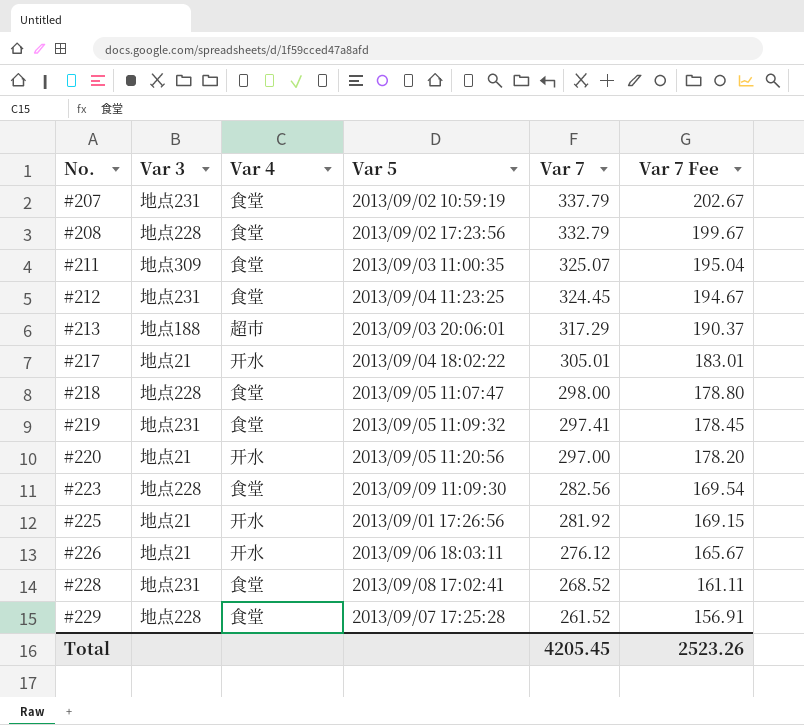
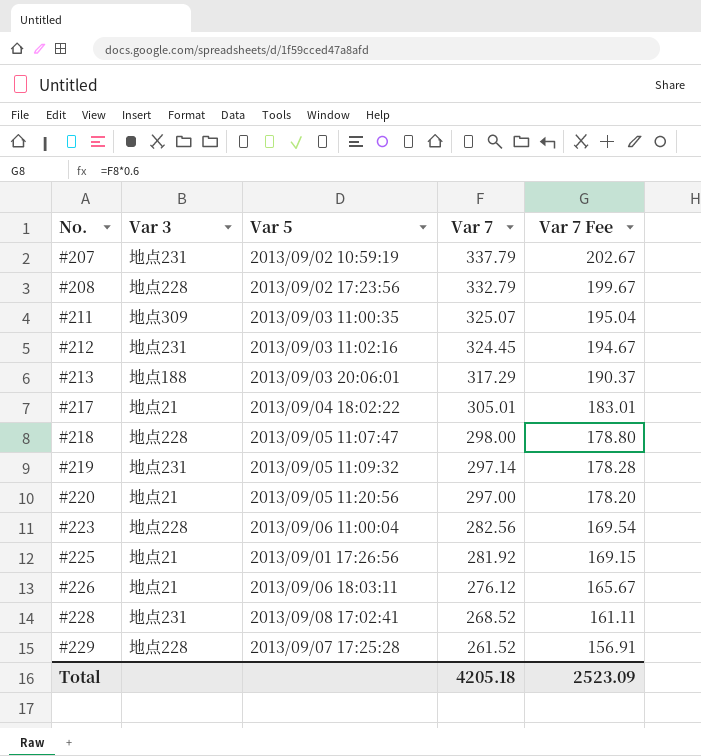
column Var 4 | position: 3 -> none
#212 | Var 5: 2013/09/04 11:23:25 -> 2013/09/03 11:02:16
#219 | Var 7: 297.41 -> 297.14
#219 | Var 7 Fee: 178.45 -> 178.28
#223 | Var 5: 2013/09/09 11:09:30 -> 2013/09/06 11:00:04
Total | Var 7: 4205.45 -> 4205.18
Total | Var 7 Fee: 2523.26 -> 2523.09

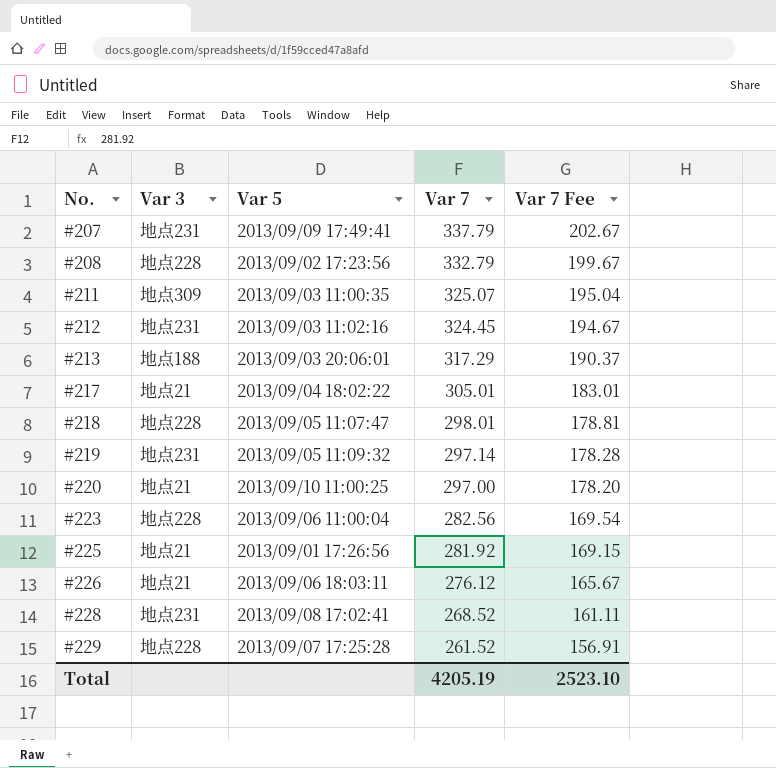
#207 | Var 5: 2013/09/02 10:59:19 -> 2013/09/09 17:49:41
#218 | Var 7: 298.00 -> 298.01
#218 | Var 7 Fee: 178.80 -> 178.81
#220 | Var 5: 2013/09/05 11:20:56 -> 2013/09/10 11:00:25
Total | Var 7: 4205.18 -> 4205.19
Total | Var 7 Fee: 2523.09 -> 2523.10

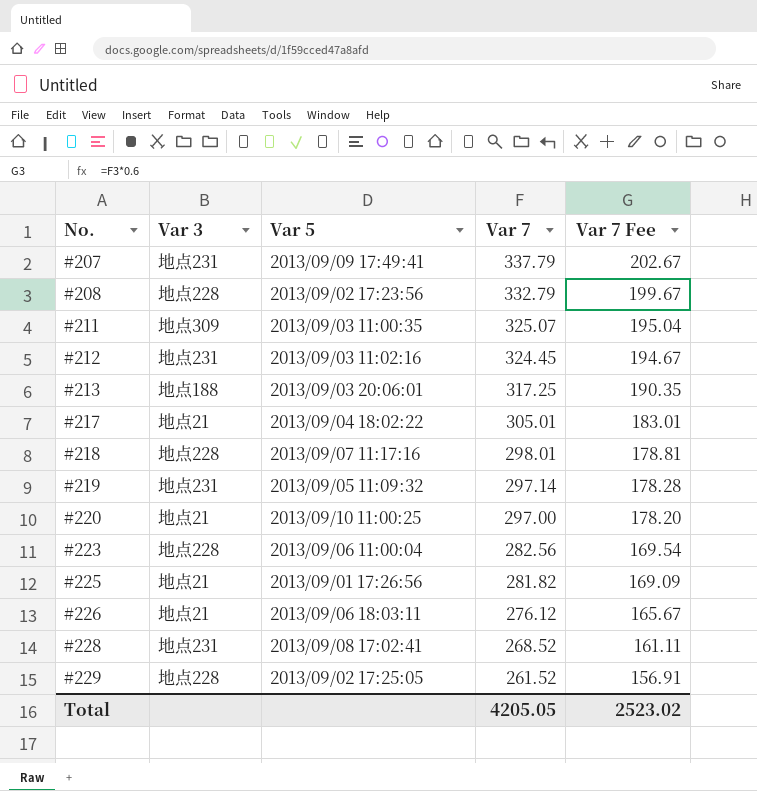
#213 | Var 7: 317.29 -> 317.25
#213 | Var 7 Fee: 190.37 -> 190.35
#218 | Var 5: 2013/09/05 11:07:47 -> 2013/09/07 11:17:16
#225 | Var 7: 281.92 -> 281.82
#225 | Var 7 Fee: 169.15 -> 169.09
#229 | Var 5: 2013/09/07 17:25:28 -> 2013/09/02 17:25:05
Total | Var 7: 4205.19 -> 4205.05
Total | Var 7 Fee: 2523.10 -> 2523.02

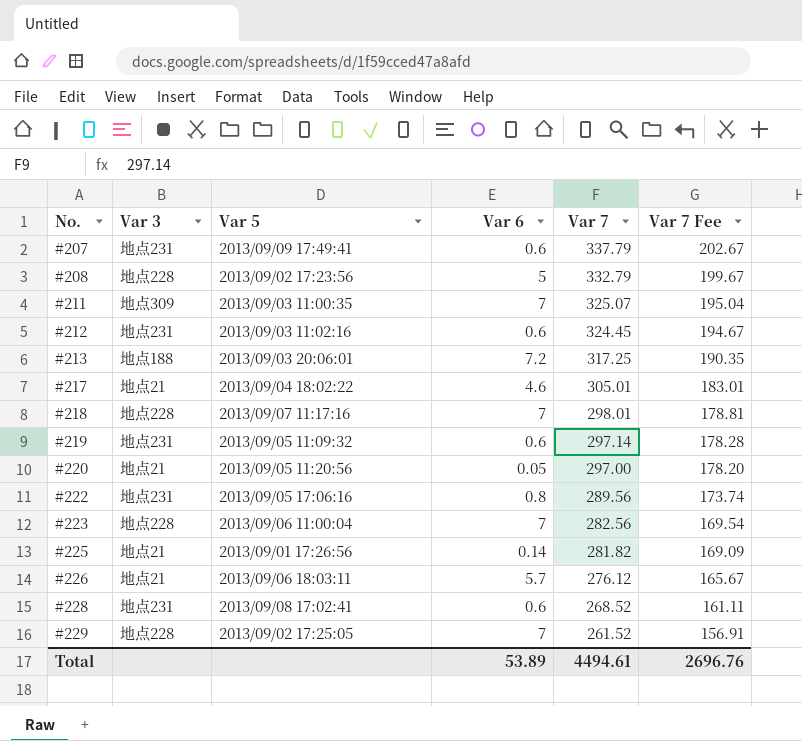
column Var 6 | position: none -> 4
#220 | Var 5: 2013/09/10 11:00:25 -> 2013/09/05 11:20:56
row #222: none -> 地点231 | 2013/09/05 17:06:16 | 0.8 | 289.56 | 173.74
Total | Var 7: 4205.05 -> 4494.61
Total | Var 7 Fee: 2523.02 -> 2696.76

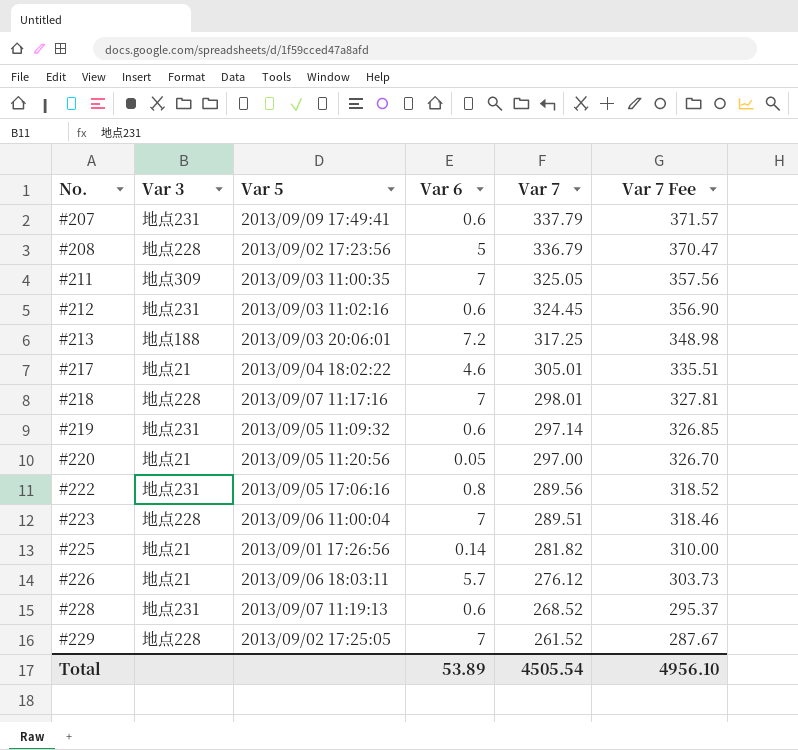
column Var 7 Fee | formula: [Var 7] * 0.6 -> [Var 7] * 1.1
#208 | Var 7: 332.79 -> 336.79
#211 | Var 7: 325.07 -> 325.05
#223 | Var 7: 282.56 -> 289.51
#228 | Var 5: 2013/09/08 17:02:41 -> 2013/09/07 11:19:13
Total | Var 7: 4494.61 -> 4505.54
Total | Var 7 Fee: 2696.76 -> 4956.10

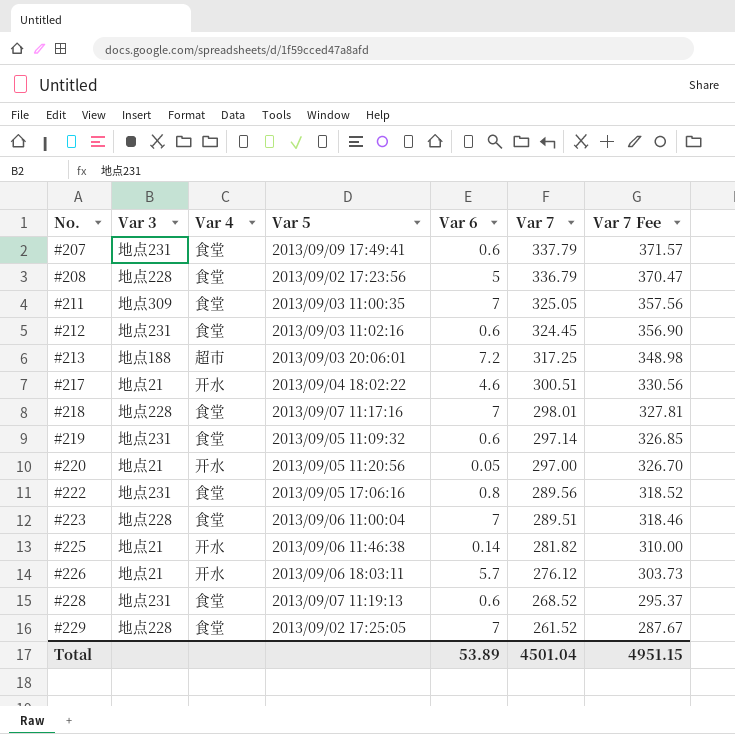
column Var 4 | position: none -> 3
#217 | Var 7: 305.01 -> 300.51
#217 | Var 7 Fee: 335.51 -> 330.56
#225 | Var 5: 2013/09/01 17:26:56 -> 2013/09/06 11:46:38
Total | Var 7: 4505.54 -> 4501.04
Total | Var 7 Fee: 4956.10 -> 4951.15

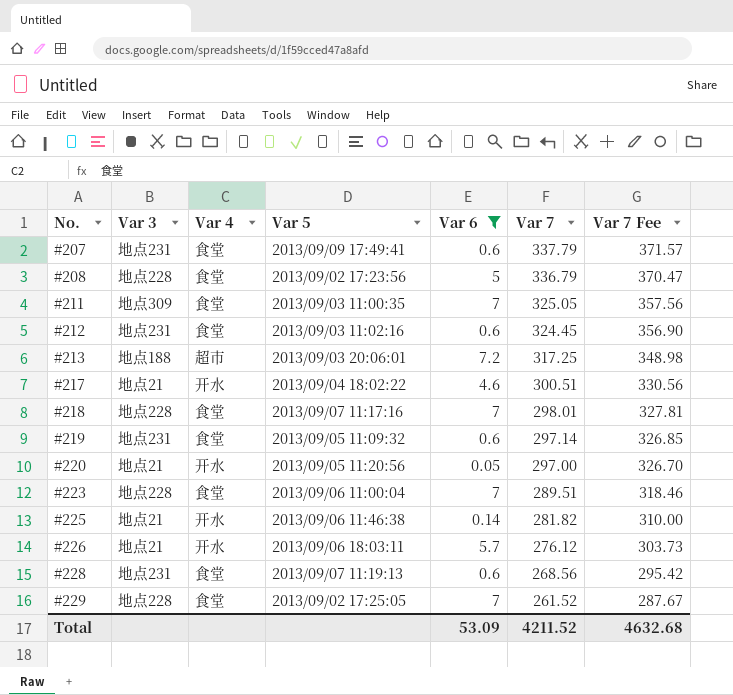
filter: none -> Var 6 != 0.8
#228 | Var 7: 268.52 -> 268.56
#228 | Var 7 Fee: 295.37 -> 295.42
Total | Var 6: 53.89 -> 53.09
Total | Var 7: 4501.04 -> 4211.52
Total | Var 7 Fee: 4951.15 -> 4632.68

